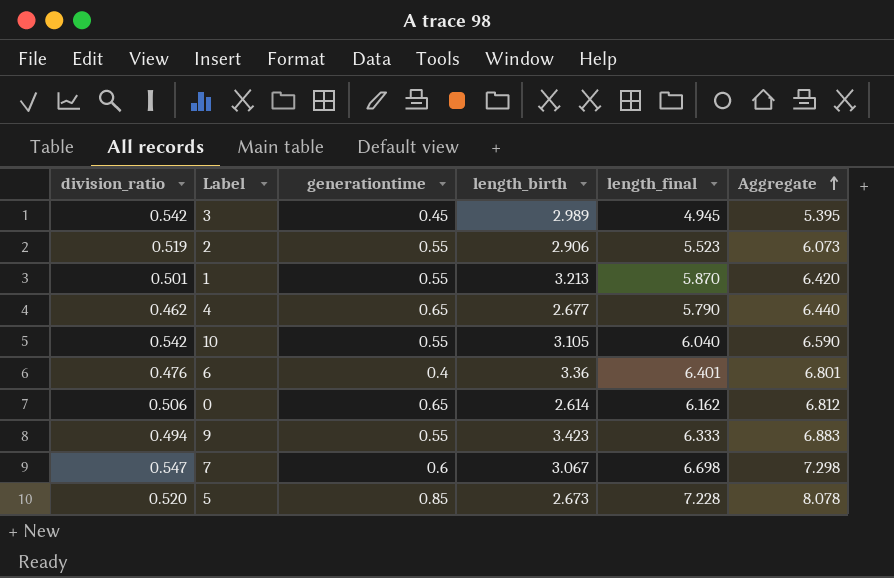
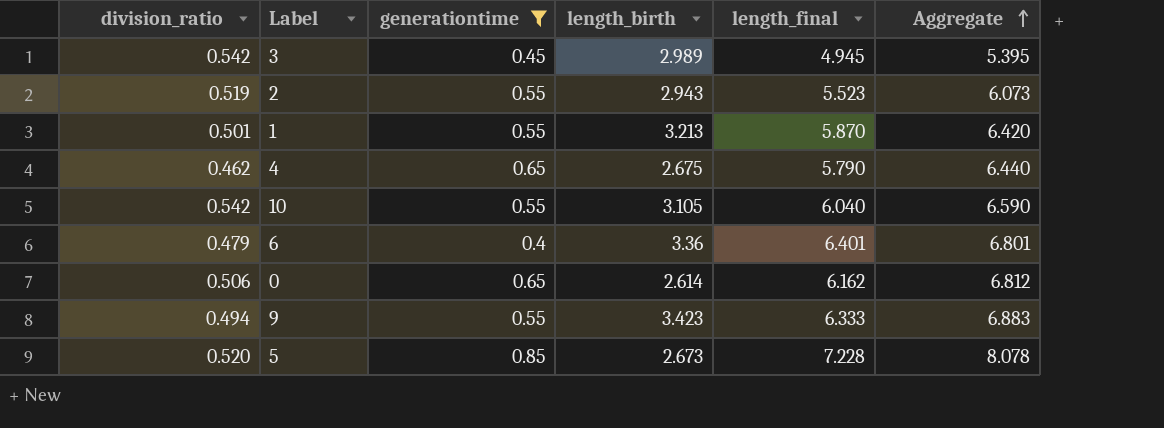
filter: none -> generationtime != 0.6
2 | length_birth: 2.906 -> 2.943
4 | length_birth: 2.677 -> 2.675
6 | division_ratio: 0.476 -> 0.479

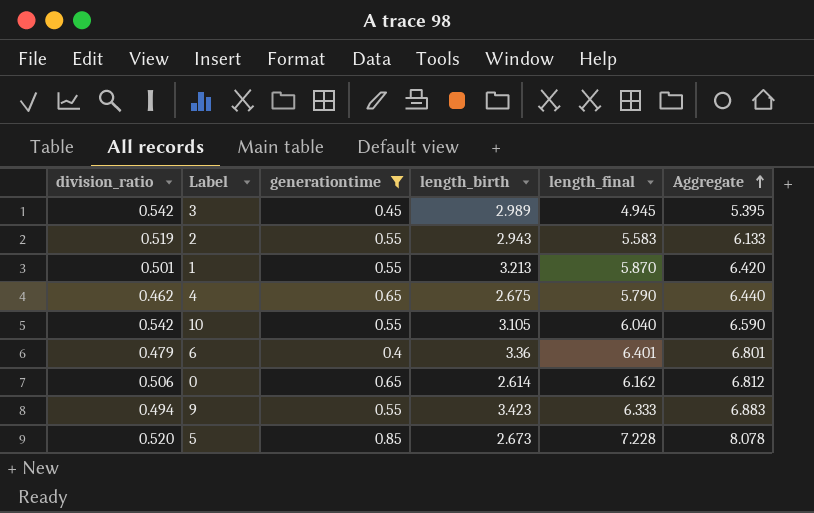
2 | length_final: 5.523 -> 5.583
2 | Aggregate: 6.073 -> 6.133

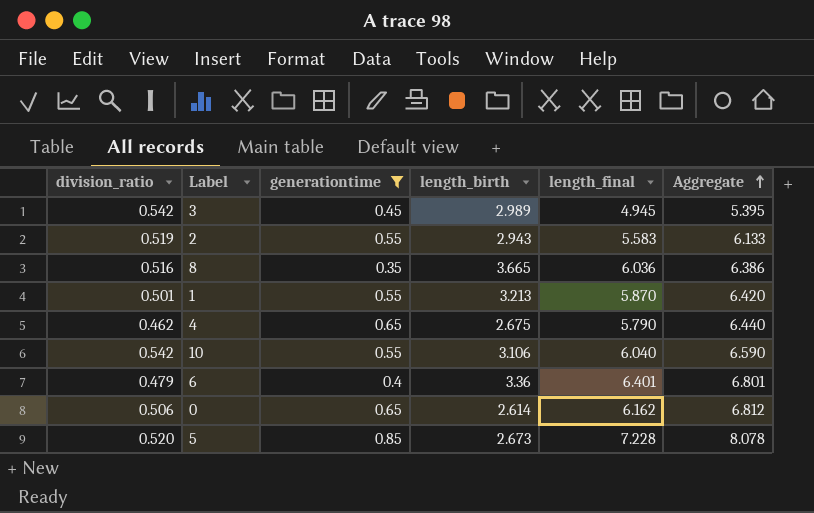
row 9: 0.494 | 0.55 | 3.423 | 6.333 | 6.883 -> none
row 8: none -> 0.516 | 0.35 | 3.665 | 6.036 | 6.386
10 | length_birth: 3.105 -> 3.106

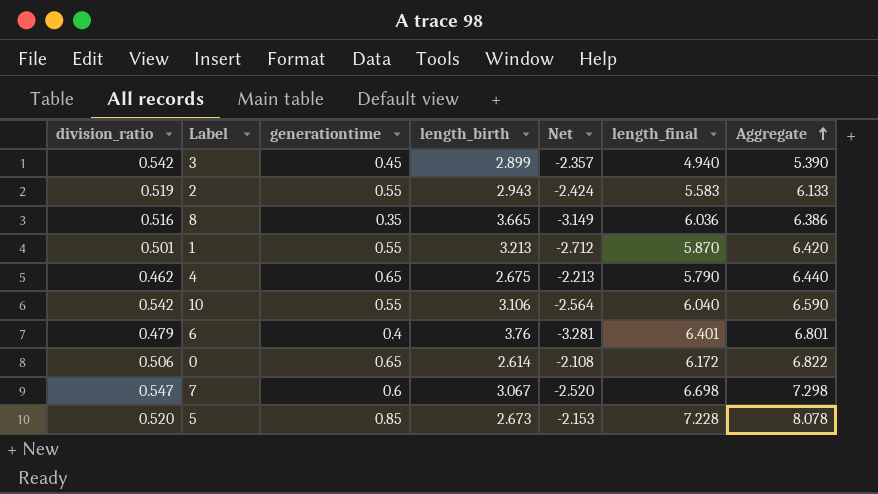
filter: generationtime != 0.6 -> none
column Net | formula: none -> [division_ratio] - [length_birth]
3 | length_birth: 2.989 -> 2.899
3 | length_final: 4.945 -> 4.940
3 | Aggregate: 5.395 -> 5.390
6 | length_birth: 3.36 -> 3.76
0 | length_final: 6.162 -> 6.172
0 | Aggregate: 6.812 -> 6.822

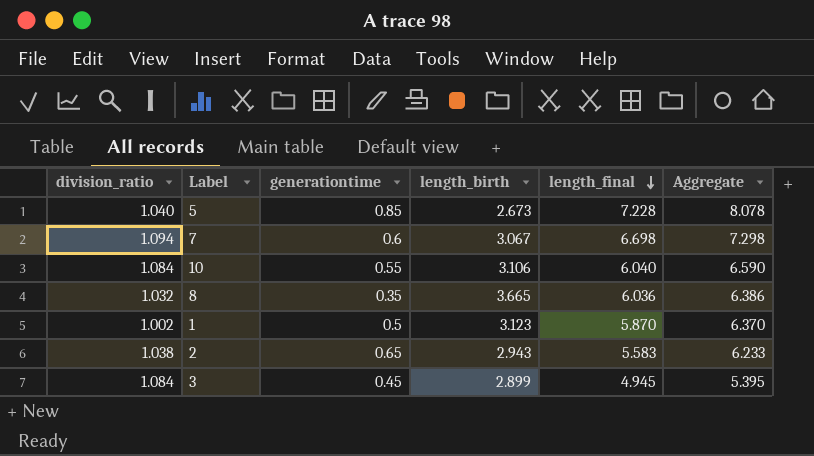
row order: Aggregate ascending -> length_final descending
column Net | formula: [division_ratio] - [length_birth] -> none
row 4: 0.462 | 0.65 | 2.675 | -2.213 | 5.790 | 6.440 -> none
row 6: 0.479 | 0.4 | 3.76 | -3.281 | 6.401 | 6.801 -> none
row 0: 0.506 | 0.65 | 2.614 | -2.108 | 6.172 | 6.822 -> none
5 | division_ratio: 0.520 -> 1.040
7 | division_ratio: 0.547 -> 1.094
10 | division_ratio: 0.542 -> 1.084
8 | division_ratio: 0.516 -> 1.032
1 | division_ratio: 0.501 -> 1.002
1 | generationtime: 0.55 -> 0.5
1 | length_birth: 3.213 -> 3.123
1 | Aggregate: 6.420 -> 6.370
2 | division_ratio: 0.519 -> 1.038
2 | generationtime: 0.55 -> 0.65
2 | Aggregate: 6.133 -> 6.233
3 | division_ratio: 0.542 -> 1.084
3 | length_final: 4.940 -> 4.945
3 | Aggregate: 5.390 -> 5.395

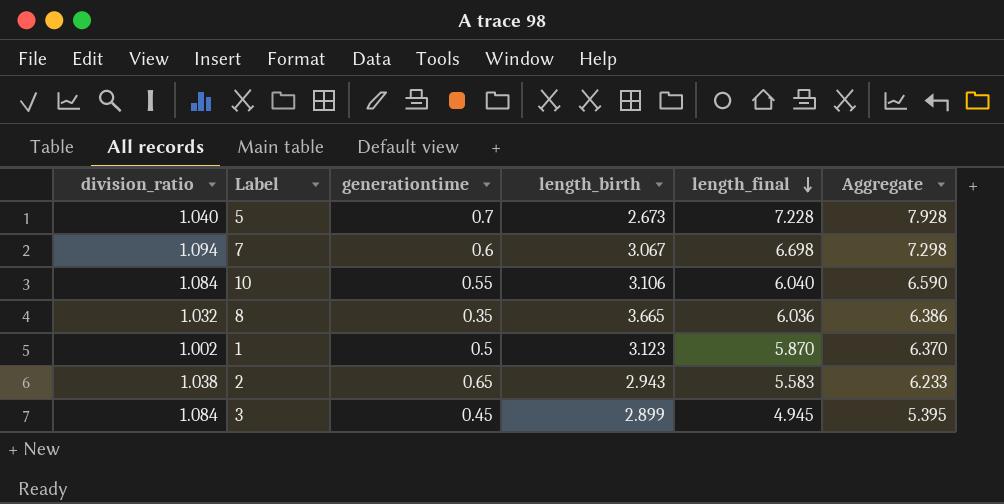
5 | generationtime: 0.85 -> 0.7
5 | Aggregate: 8.078 -> 7.928

